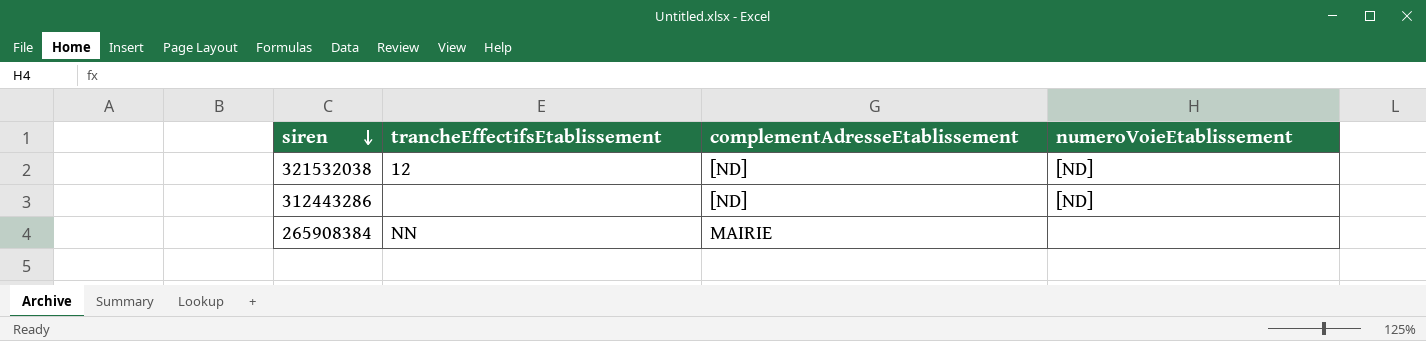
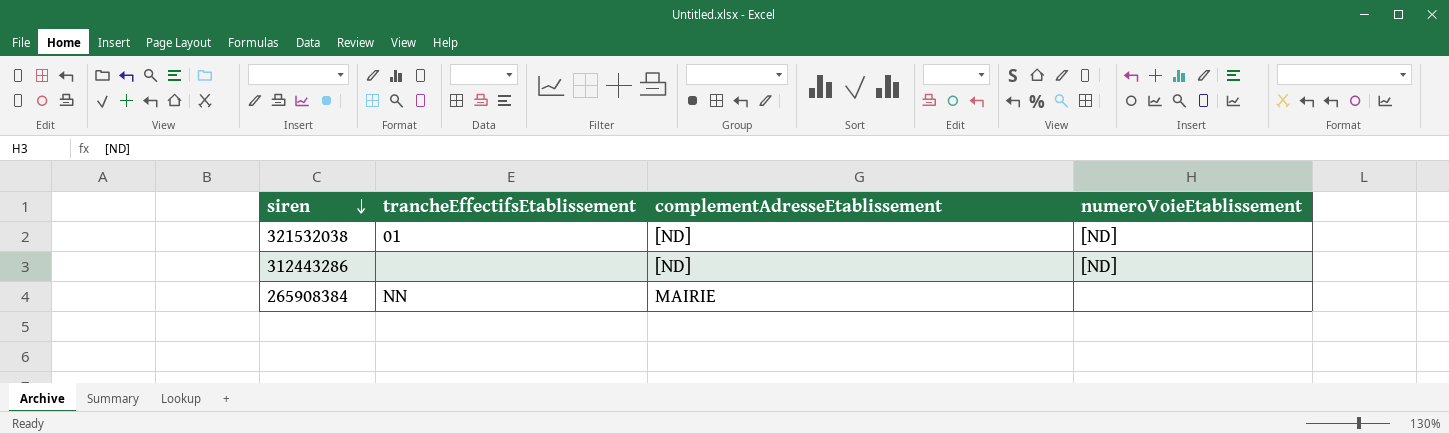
321532038 | trancheEffectifsEtablissement: 12 -> 01

